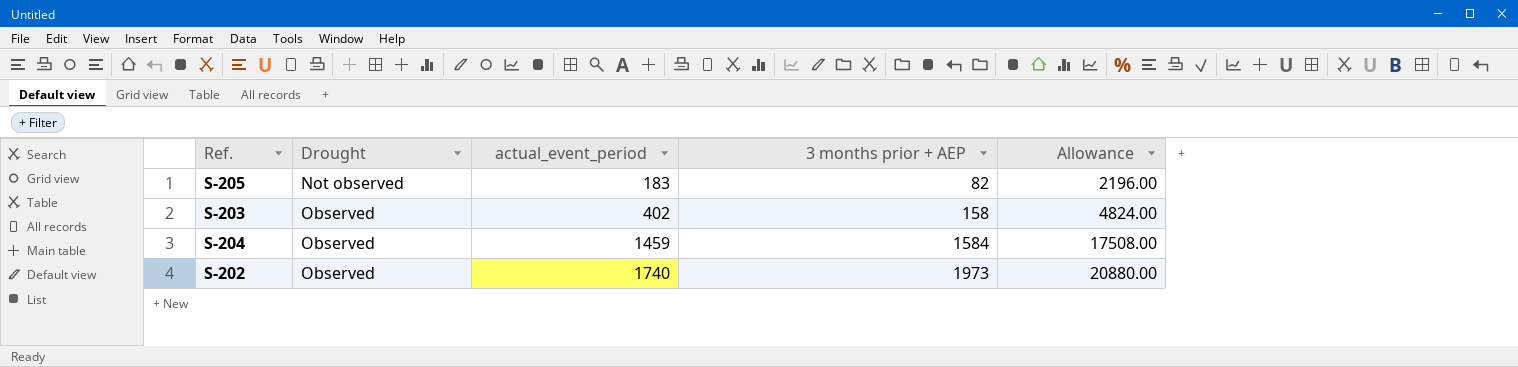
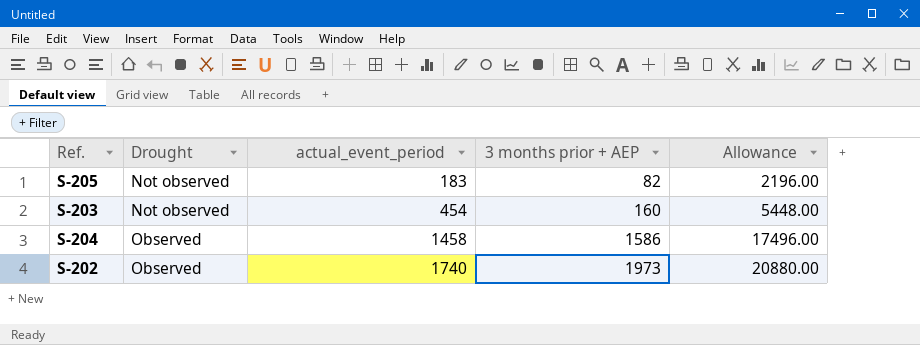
S-203 | Drought: Observed -> Not observed
S-203 | actual_event_period: 402 -> 454
S-203 | 3 months prior + AEP: 158 -> 160
S-203 | Allowance: 4824.00 -> 5448.00
S-204 | actual_event_period: 1459 -> 1458
S-204 | 3 months prior + AEP: 1584 -> 1586
S-204 | Allowance: 17508.00 -> 17496.00

